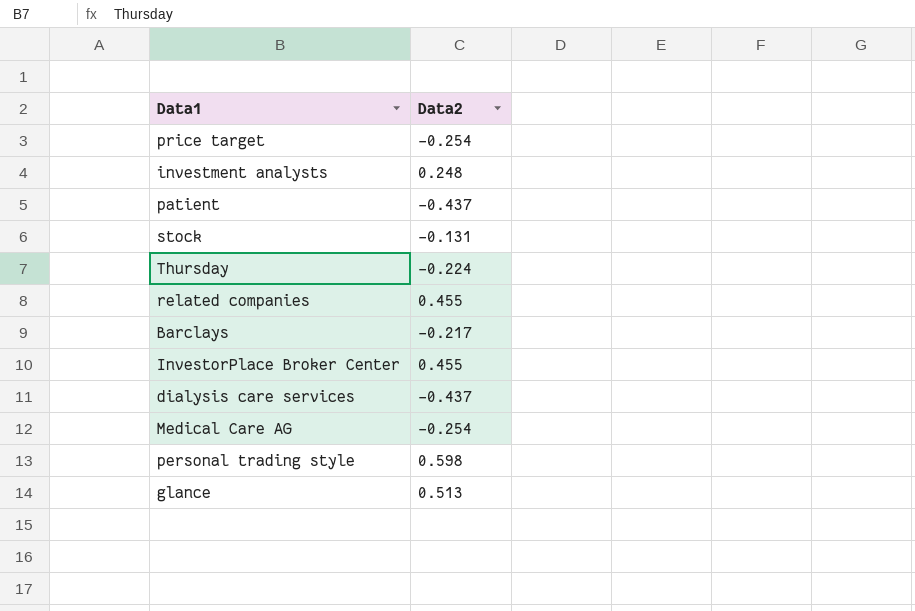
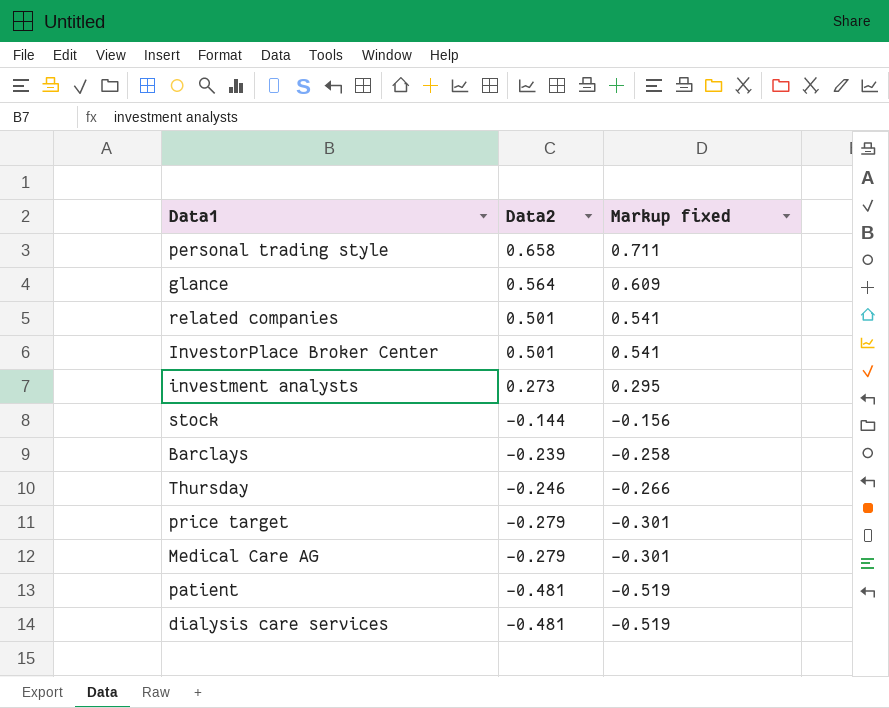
row order: none -> Data2 descending
column Markup fixed | formula: none -> [Data2] * 1.08
personal trading style | Data2: 0.598 -> 0.658
glance | Data2: 0.513 -> 0.564
related companies | Data2: 0.455 -> 0.501
InvestorPlace Broker Center | Data2: 0.455 -> 0.501
investment analysts | Data2: 0.248 -> 0.273
stock | Data2: -0.131 -> -0.144
Barclays | Data2: -0.217 -> -0.239
Thursday | Data2: -0.224 -> -0.246
price target | Data2: -0.254 -> -0.279
Medical Care AG | Data2: -0.254 -> -0.279
patient | Data2: -0.437 -> -0.481
dialysis care services | Data2: -0.437 -> -0.481

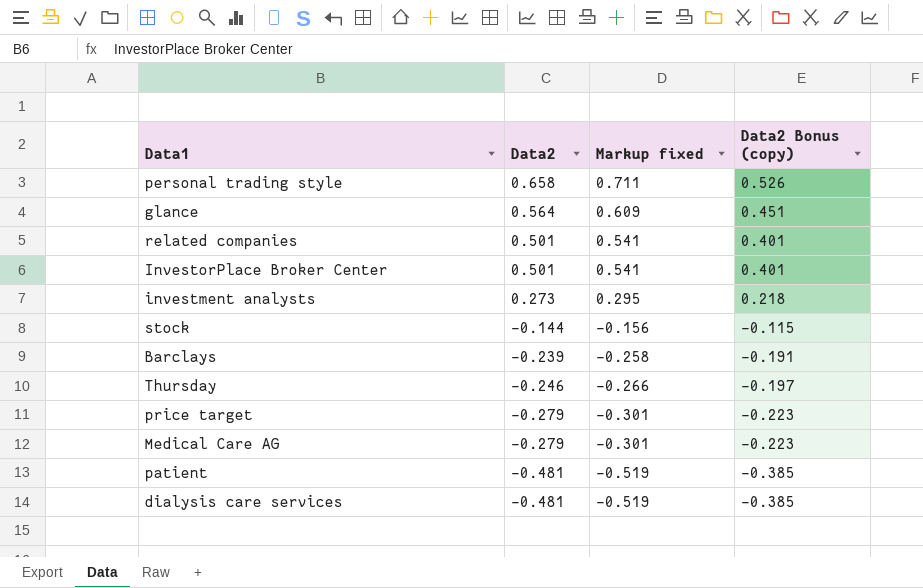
column Data2 Bonus (copy) | formula: none -> [Data2] * 0.8

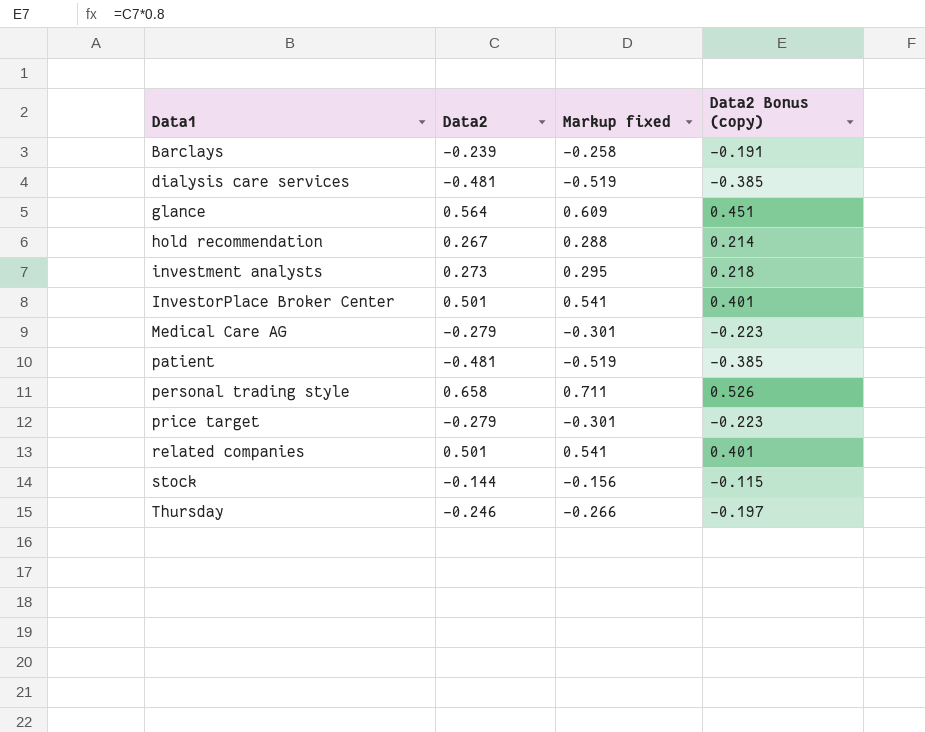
row order: Data2 descending -> Data1 ascending
row hold recommendation: none -> 0.267 | 0.288 | 0.214

